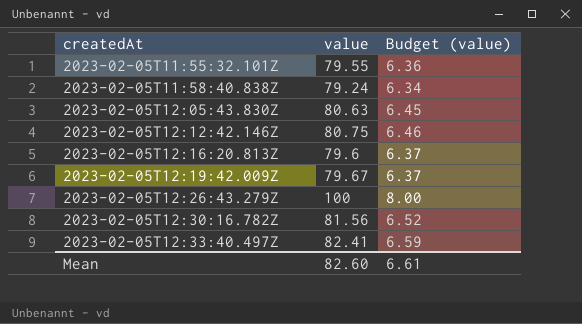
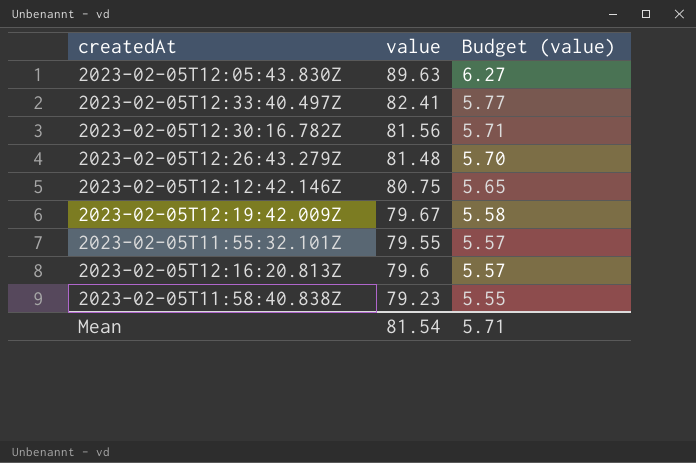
row order: createdAt ascending -> Budget (value) descending
column Budget (value) | formula: [value] * 0.08 -> [value] * 0.07
2023-02-05T12:05:43.830Z | value: 80.63 -> 89.63
2023-02-05T12:26:43.279Z | value: 100 -> 81.48
2023-02-05T11:58:40.838Z | value: 79.24 -> 79.23
Mean | value: 82.60 -> 81.54
Mean | Budget (value): 6.61 -> 5.71

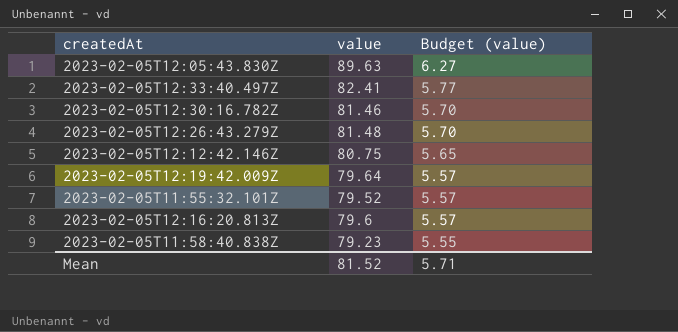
2023-02-05T12:30:16.782Z | value: 81.56 -> 81.46
2023-02-05T12:30:16.782Z | Budget (value): 5.71 -> 5.70
2023-02-05T12:19:42.009Z | value: 79.67 -> 79.64
2023-02-05T12:19:42.009Z | Budget (value): 5.58 -> 5.57
2023-02-05T11:55:32.101Z | value: 79.55 -> 79.52
Mean | value: 81.54 -> 81.52

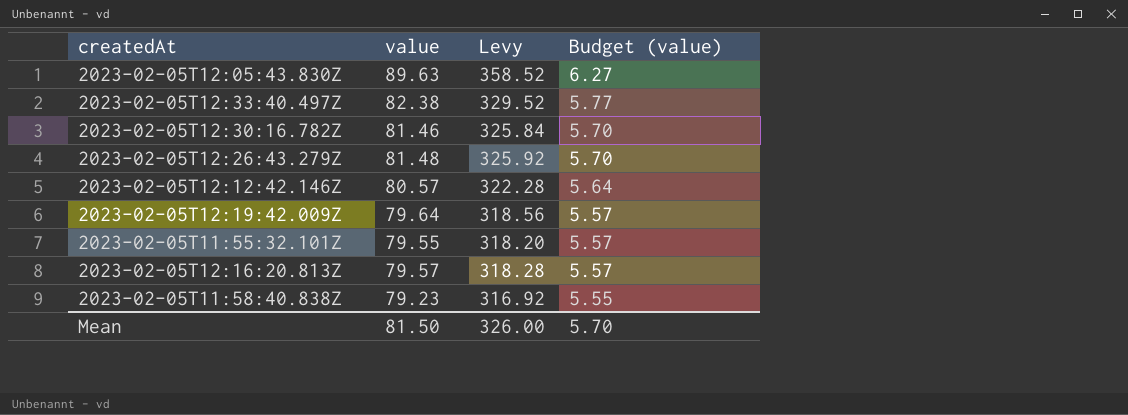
column Levy | formula: none -> [value] * 4
2023-02-05T12:33:40.497Z | value: 82.41 -> 82.38
2023-02-05T12:12:42.146Z | value: 80.75 -> 80.57
2023-02-05T12:12:42.146Z | Budget (value): 5.65 -> 5.64
2023-02-05T11:55:32.101Z | value: 79.52 -> 79.55
2023-02-05T12:16:20.813Z | value: 79.6 -> 79.57
Mean | value: 81.52 -> 81.50
Mean | Budget (value): 5.71 -> 5.70

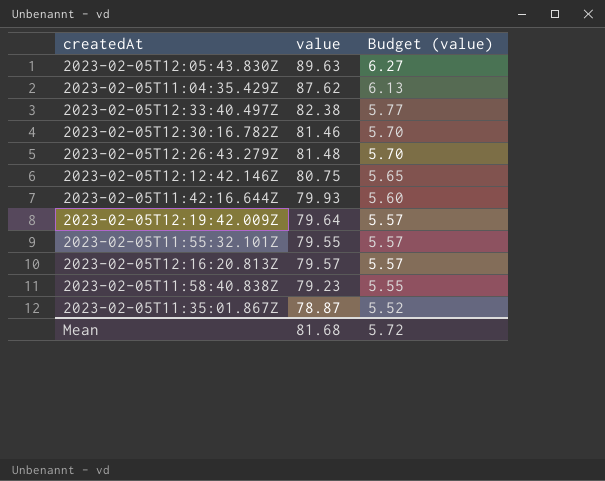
column Levy | formula: [value] * 4 -> none
row 2023-02-05T11:04:35.429Z: none -> 87.62 | 6.13
2023-02-05T12:12:42.146Z | value: 80.57 -> 80.75
2023-02-05T12:12:42.146Z | Budget (value): 5.64 -> 5.65
row 2023-02-05T11:42:16.644Z: none -> 79.93 | 5.60
row 2023-02-05T11:35:01.867Z: none -> 78.87 | 5.52
Mean | value: 81.50 -> 81.68
Mean | Budget (value): 5.70 -> 5.72

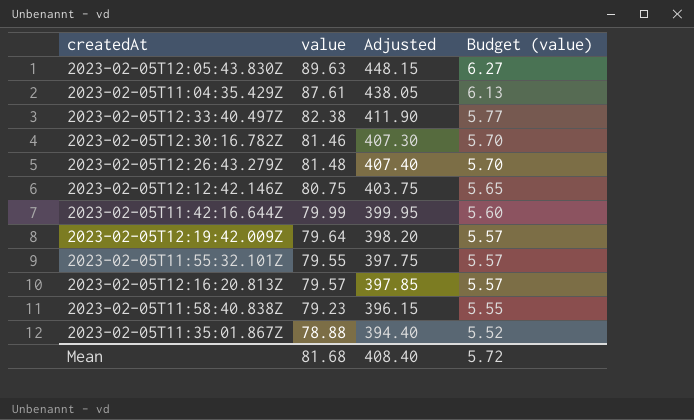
column Adjusted | formula: none -> [value] * 5
2023-02-05T11:04:35.429Z | value: 87.62 -> 87.61
2023-02-05T11:42:16.644Z | value: 79.93 -> 79.99
2023-02-05T11:35:01.867Z | value: 78.87 -> 78.88

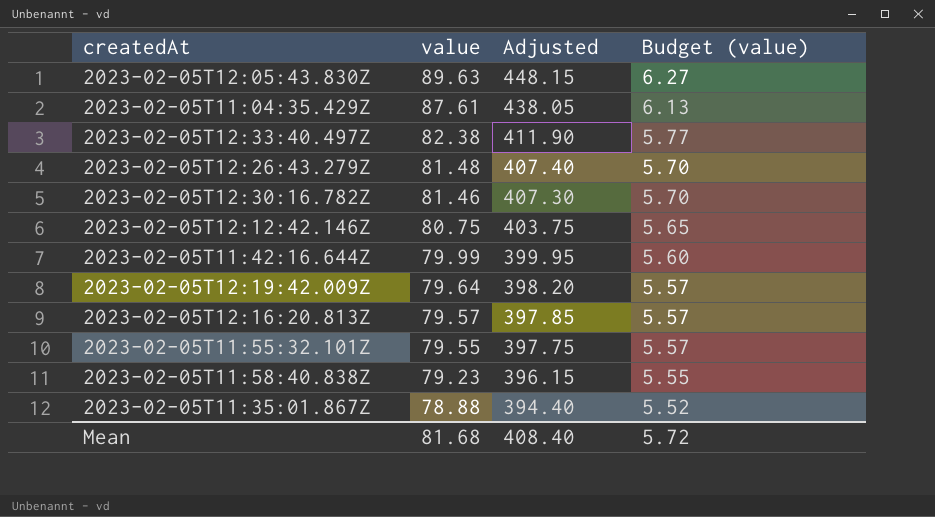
row order: Budget (value) descending -> value descending

